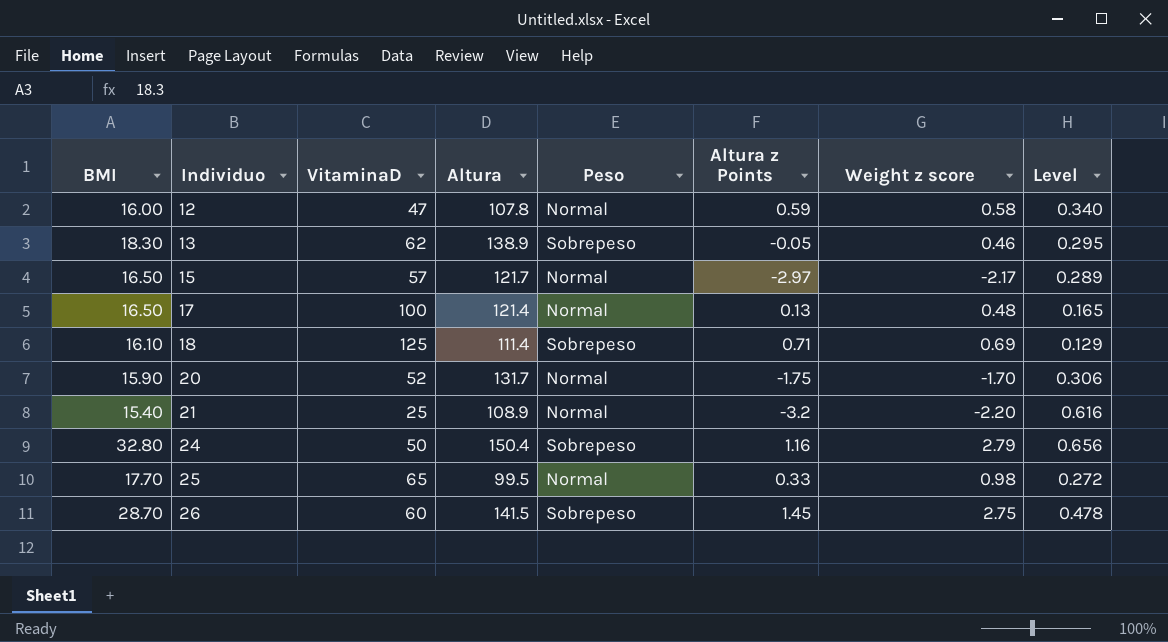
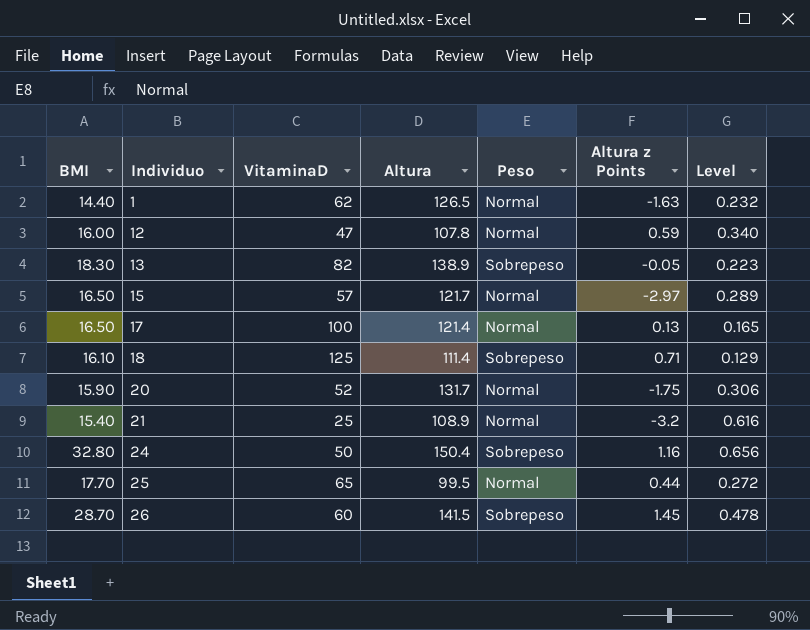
column Weight z score | position: 7 -> none
row 1: none -> 14.40 | 62 | 126.5 | Normal | -1.63 | 0.232
13 | VitaminaD: 62 -> 82
13 | Level: 0.295 -> 0.223
25 | Altura z Points: 0.33 -> 0.44

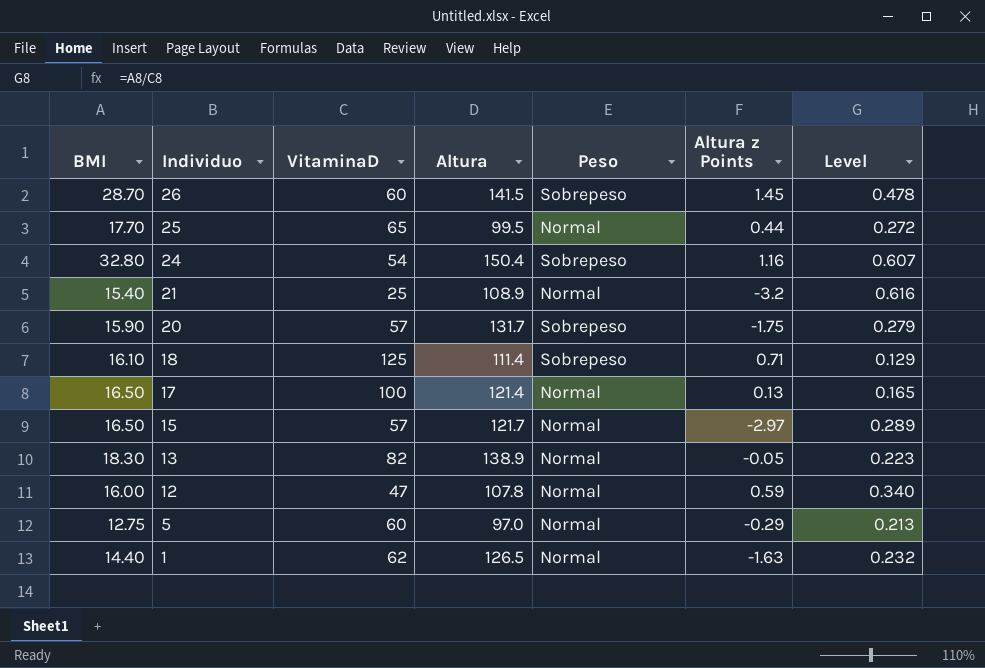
row order: Individuo ascending -> Individuo descending
24 | VitaminaD: 50 -> 54
24 | Level: 0.656 -> 0.607
20 | VitaminaD: 52 -> 57
20 | Peso: Normal -> Sobrepeso
20 | Level: 0.306 -> 0.279
13 | Peso: Sobrepeso -> Normal
row 5: none -> 12.75 | 60 | 97.0 | Normal | -0.29 | 0.213

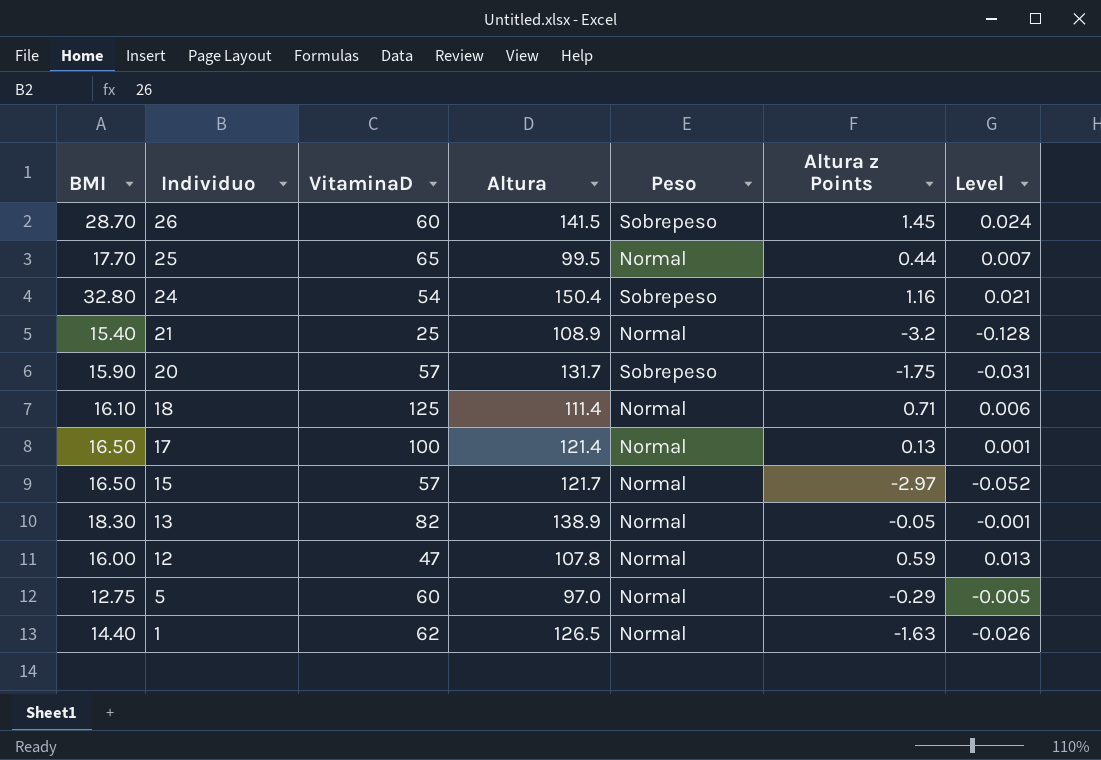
column Level | formula: [BMI] / [VitaminaD] -> [Altura z Points] / [VitaminaD]
18 | Peso: Sobrepeso -> Normal

